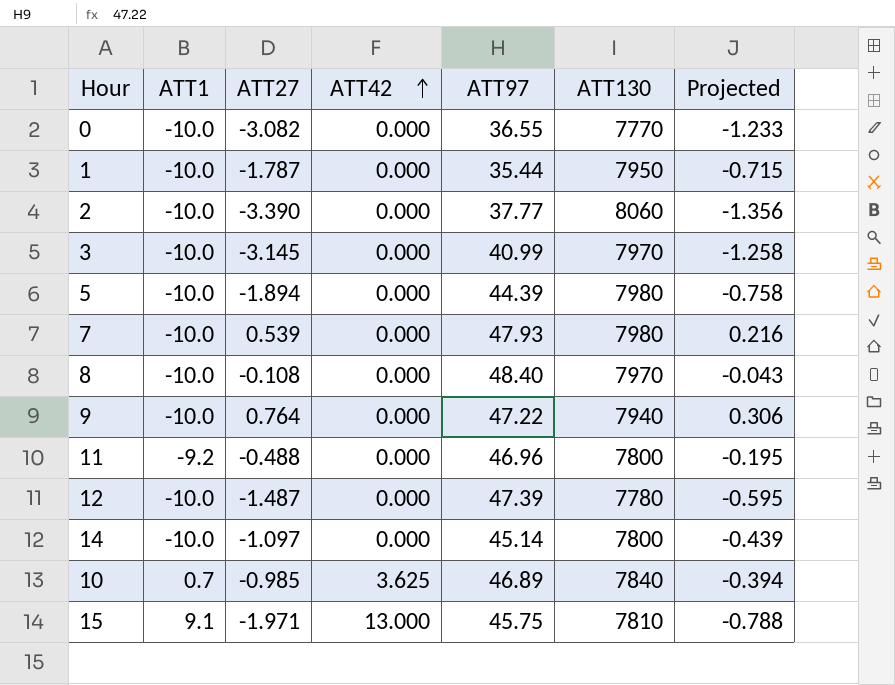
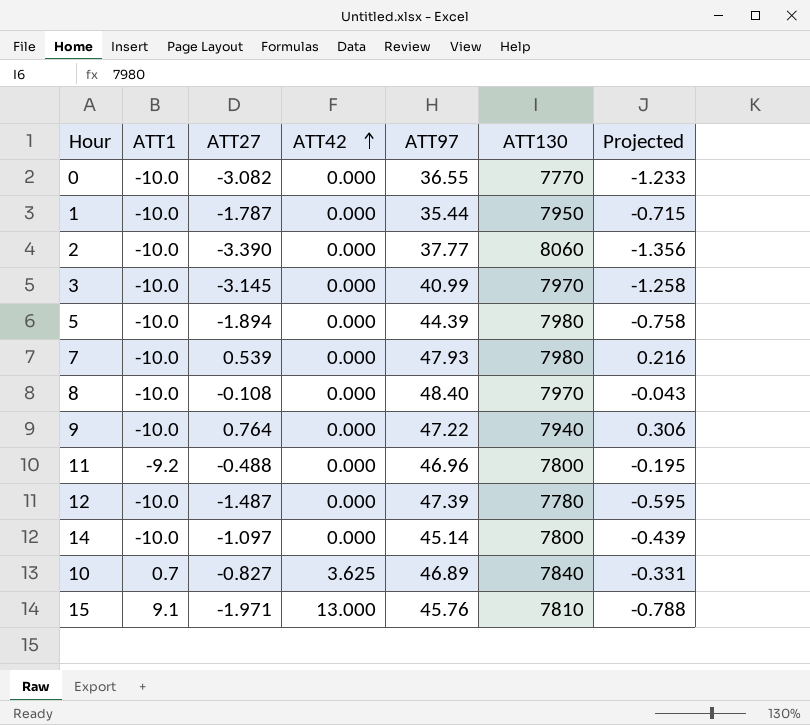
10 | ATT27: -0.985 -> -0.827
10 | Projected: -0.394 -> -0.331
15 | ATT97: 45.75 -> 45.76

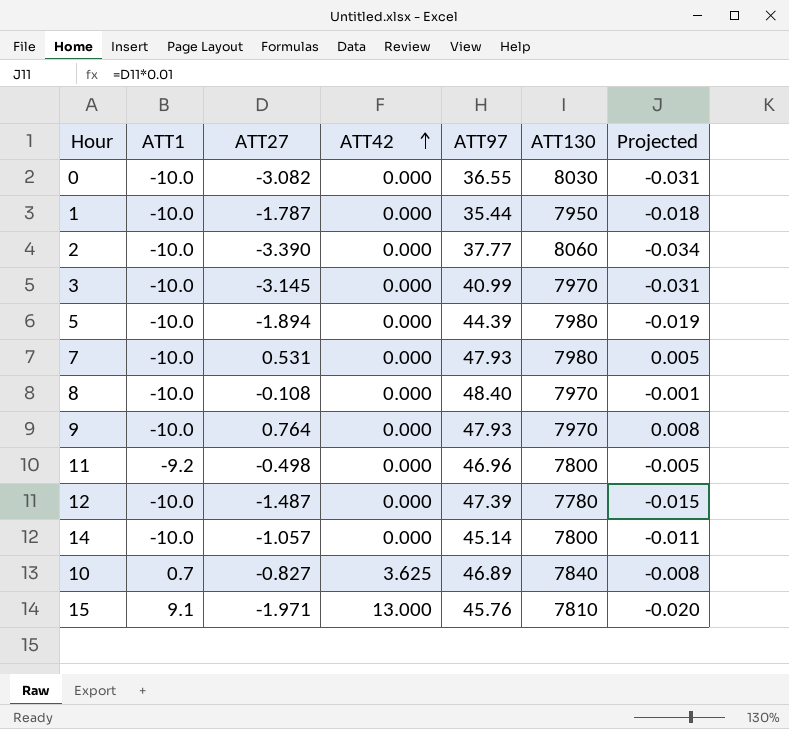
column Projected | formula: [ATT27] * 0.4 -> [ATT27] * 0.01
0 | ATT130: 7770 -> 8030
7 | ATT27: 0.539 -> 0.531
9 | ATT97: 47.22 -> 47.93
9 | ATT130: 7940 -> 7970
11 | ATT27: -0.488 -> -0.498
14 | ATT27: -1.097 -> -1.057

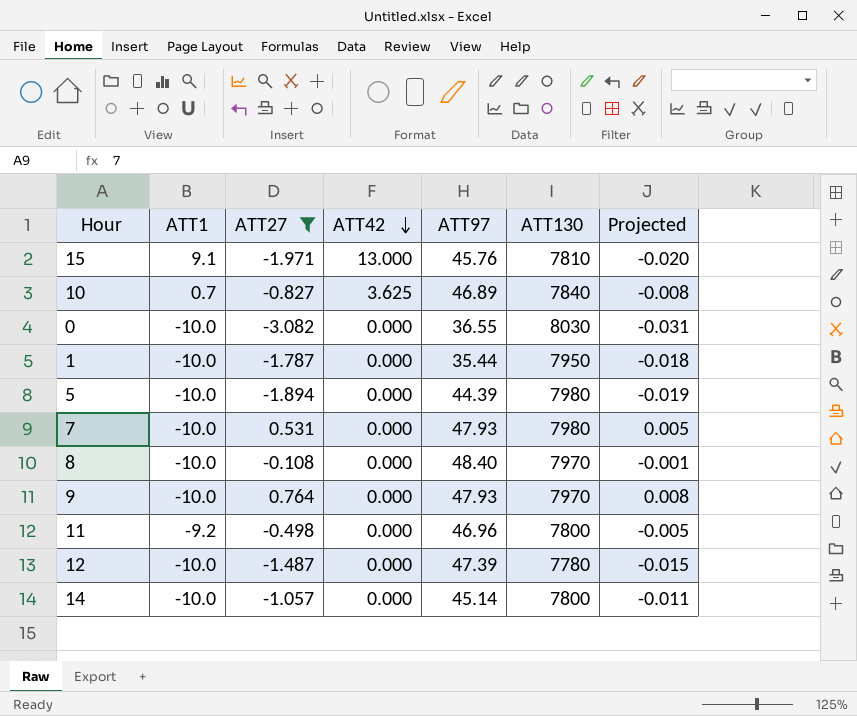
filter: none -> ATT27 >= -3.082
row order: ATT42 ascending -> ATT42 descending

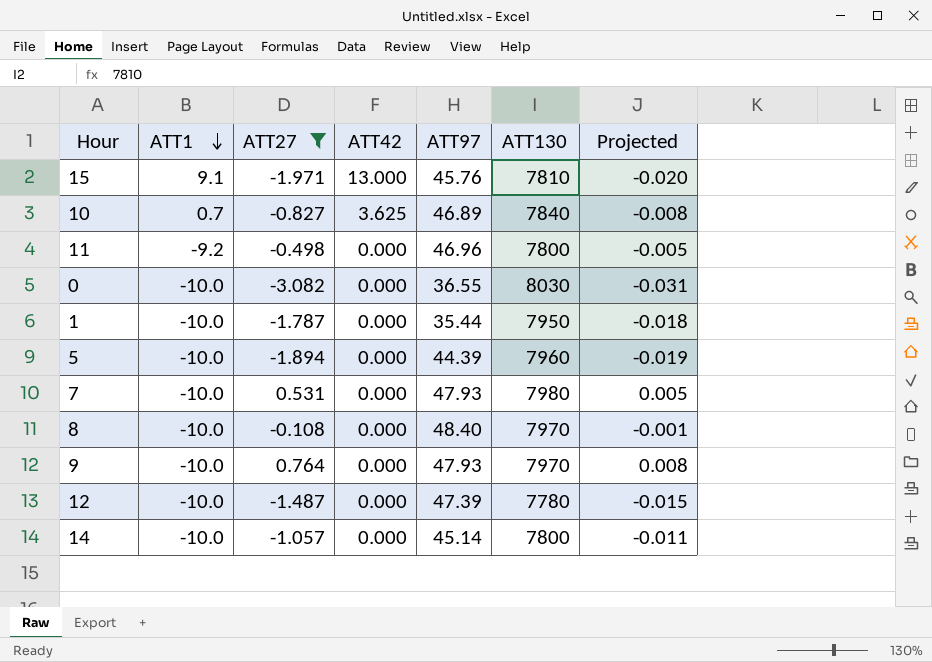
row order: ATT42 descending -> ATT1 descending
5 | ATT130: 7980 -> 7960

